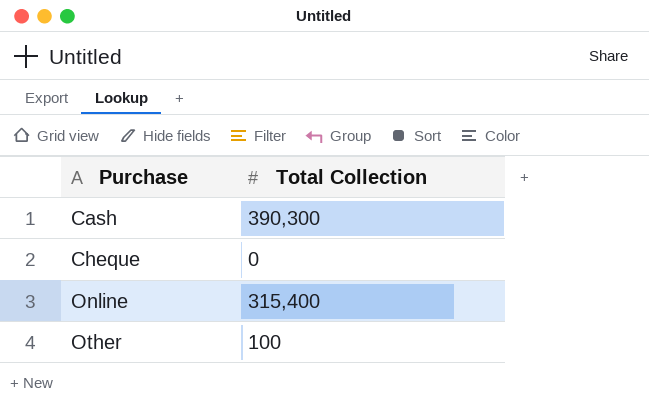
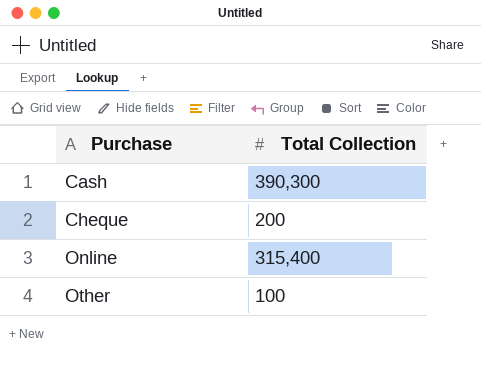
Cheque | Total Collection: 0 -> 200

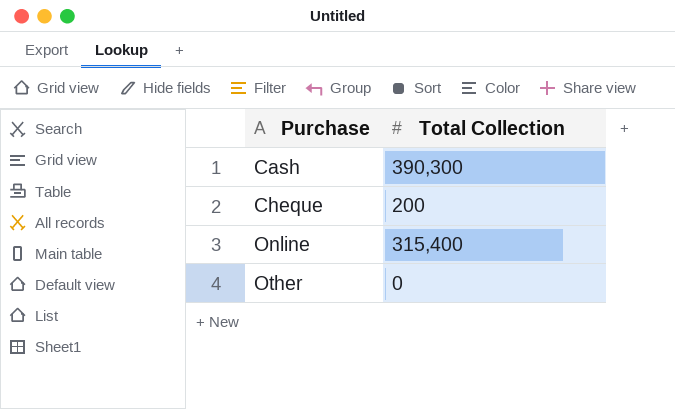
Other | Total Collection: 100 -> 0

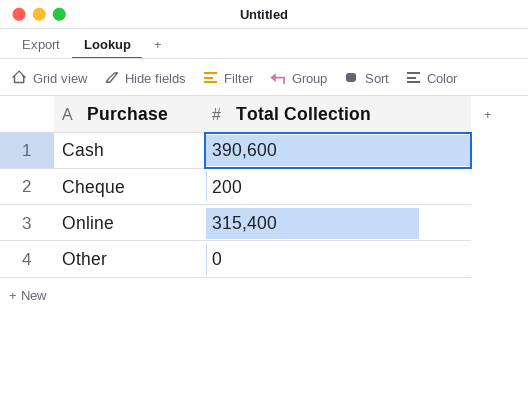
Cash | Total Collection: 390,300 -> 390,600

